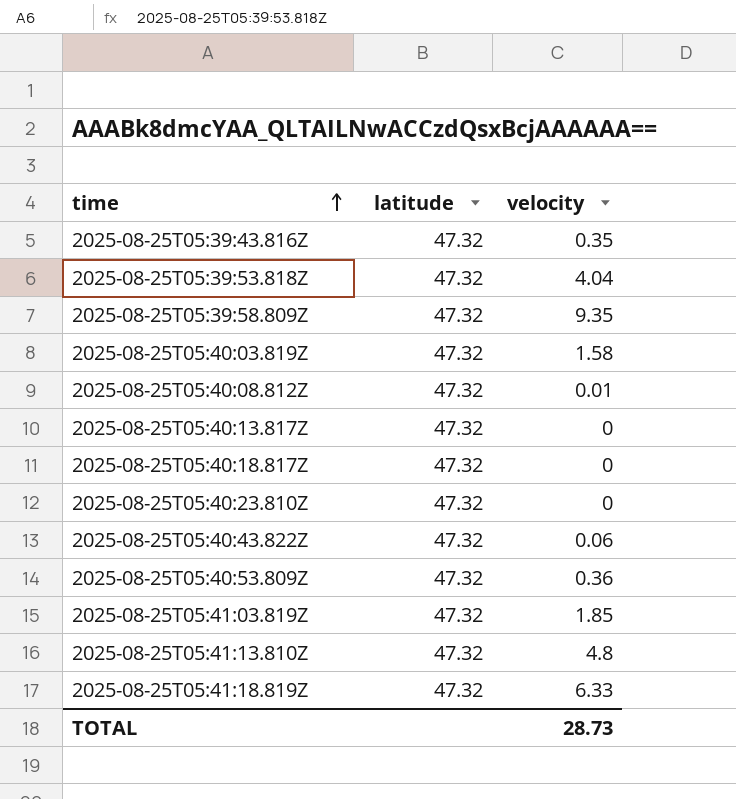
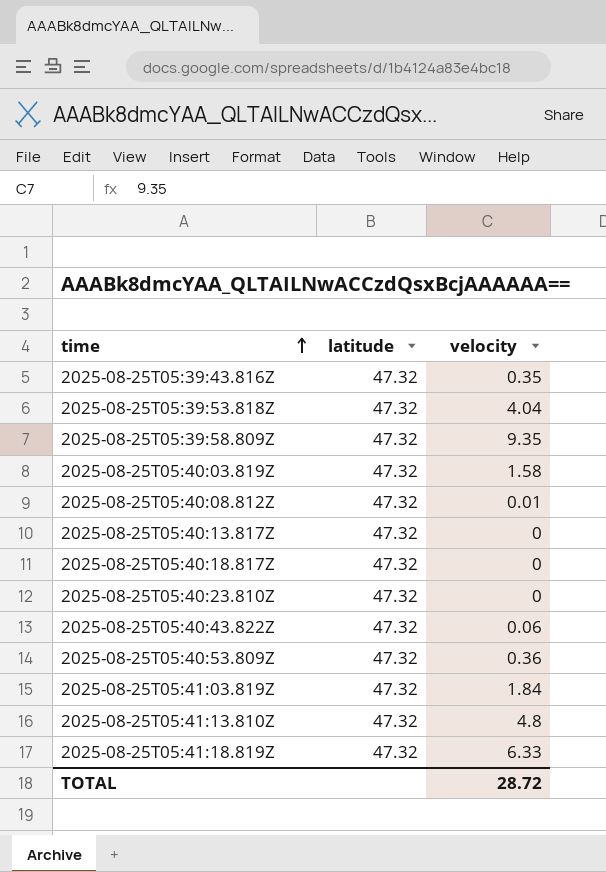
2025-08-25T05:41:03.819Z | velocity: 1.85 -> 1.84
TOTAL | velocity: 28.73 -> 28.72

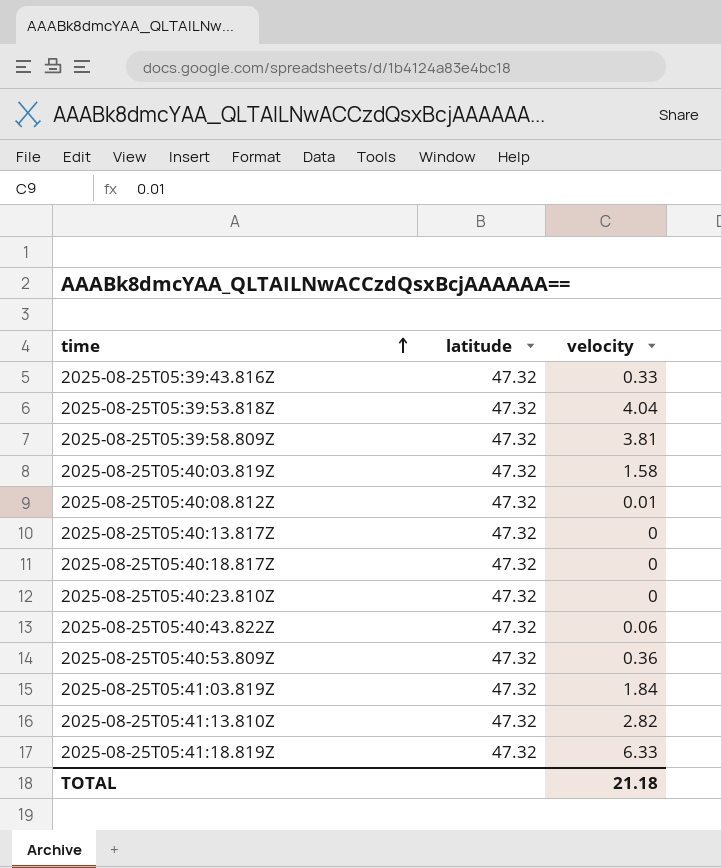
2025-08-25T05:39:43.816Z | velocity: 0.35 -> 0.33
2025-08-25T05:39:58.809Z | velocity: 9.35 -> 3.81
2025-08-25T05:41:13.810Z | velocity: 4.8 -> 2.82
TOTAL | velocity: 28.72 -> 21.18

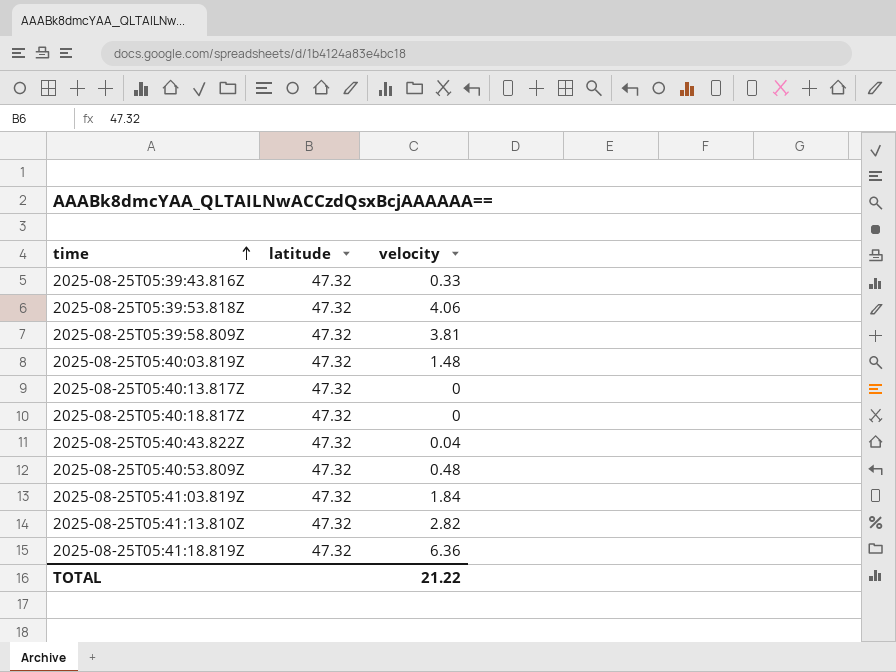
row 2025-08-25T05:40:08.812Z: 47.32 | 0.01 -> none
row 2025-08-25T05:40:23.810Z: 47.32 | 0 -> none
2025-08-25T05:39:53.818Z | velocity: 4.04 -> 4.06
2025-08-25T05:40:03.819Z | velocity: 1.58 -> 1.48
2025-08-25T05:40:43.822Z | velocity: 0.06 -> 0.04
2025-08-25T05:40:53.809Z | velocity: 0.36 -> 0.48
2025-08-25T05:41:18.819Z | velocity: 6.33 -> 6.36
TOTAL | velocity: 21.18 -> 21.22

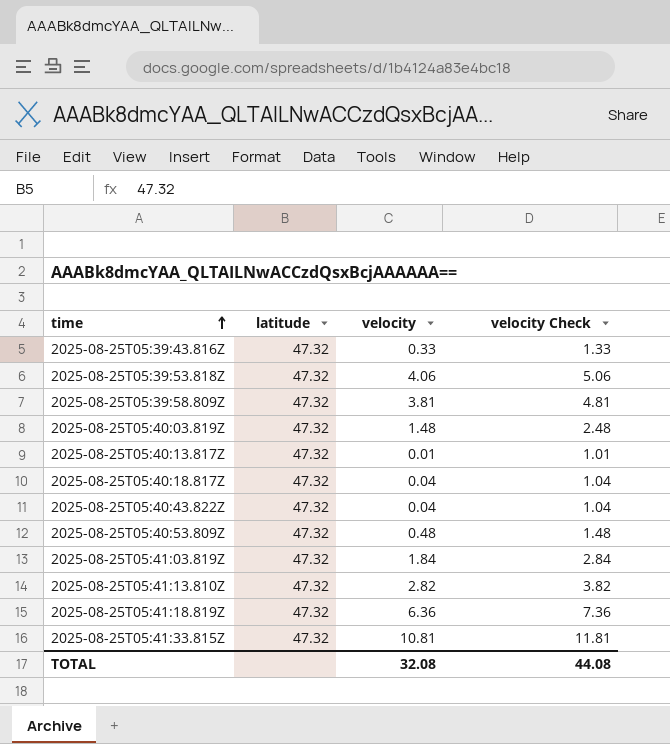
column velocity Check | formula: none -> [velocity] + 1
2025-08-25T05:40:13.817Z | velocity: 0 -> 0.01
2025-08-25T05:40:18.817Z | velocity: 0 -> 0.04
row 2025-08-25T05:41:33.815Z: none -> 47.32 | 10.81 | 11.81
TOTAL | velocity: 21.22 -> 32.08

